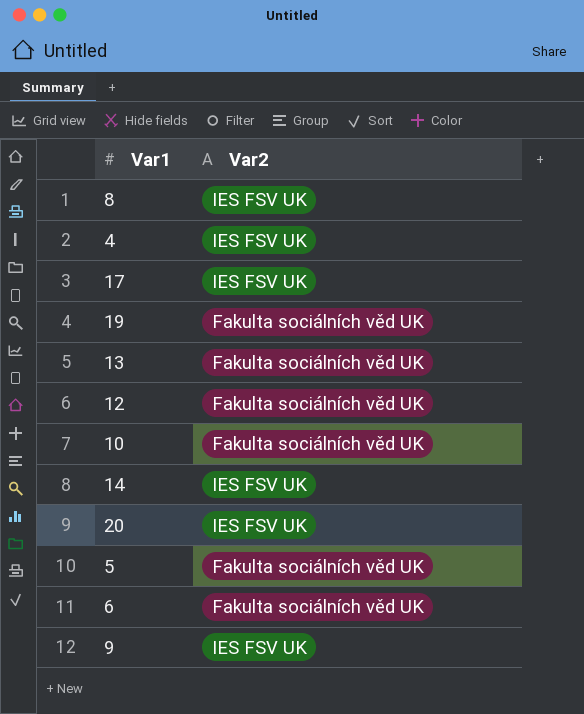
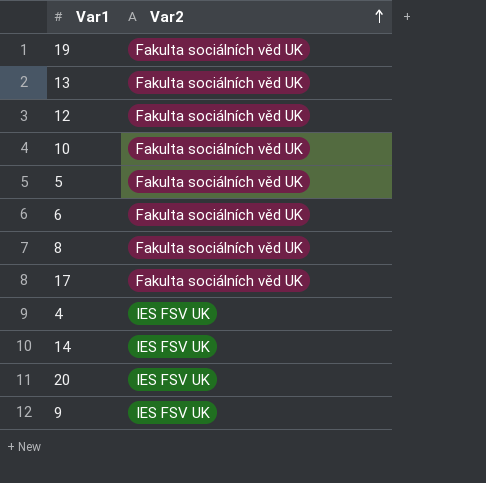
row order: none -> Var2 ascending
8 | Var2: IES FSV UK -> Fakulta sociálních věd UK
17 | Var2: IES FSV UK -> Fakulta sociálních věd UK

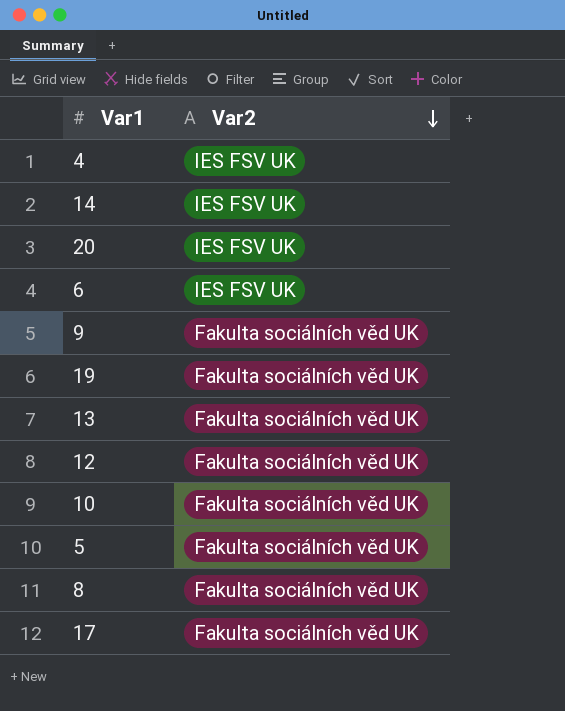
row order: Var2 ascending -> Var2 descending
6 | Var2: Fakulta sociálních věd UK -> IES FSV UK
9 | Var2: IES FSV UK -> Fakulta sociálních věd UK

